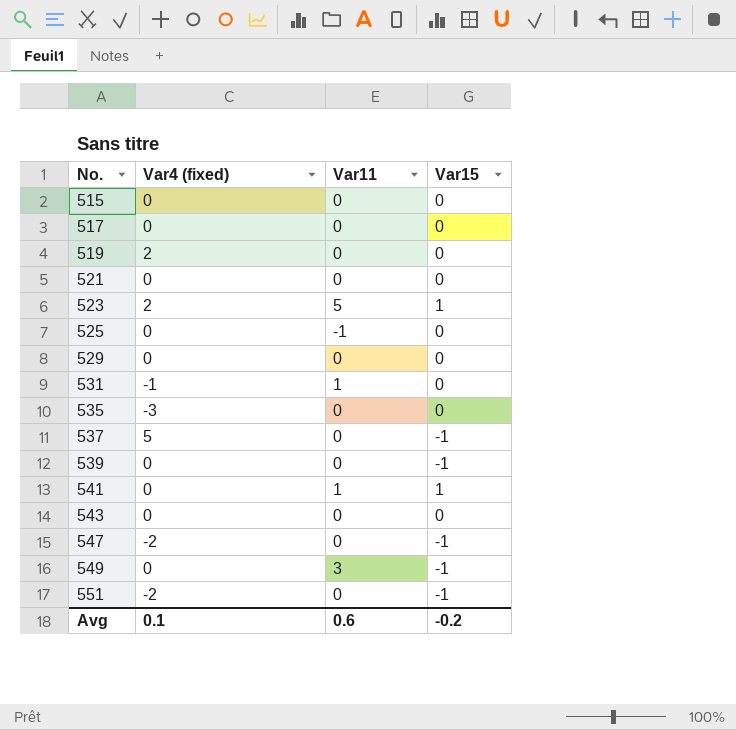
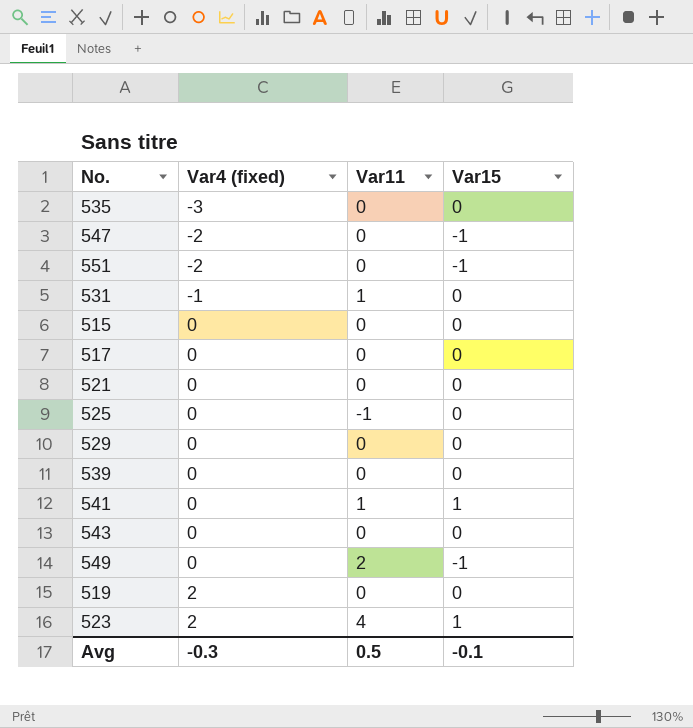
row order: No. ascending -> Var4 (fixed) ascending
row 537: 5 | 0 | -1 -> none
539 | Var15: -1 -> 0
549 | Var11: 3 -> 2
523 | Var11: 5 -> 4
Avg | Var4 (fixed): 0.1 -> -0.3
Avg | Var11: 0.6 -> 0.5
Avg | Var15: -0.2 -> -0.1

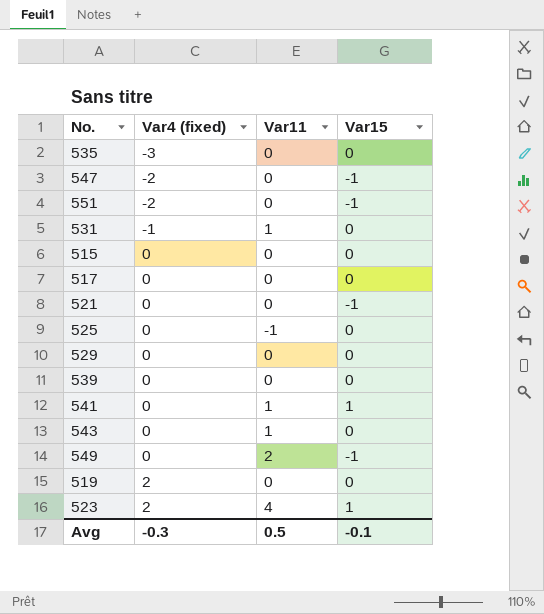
521 | Var15: 0 -> -1
543 | Var11: 0 -> 1

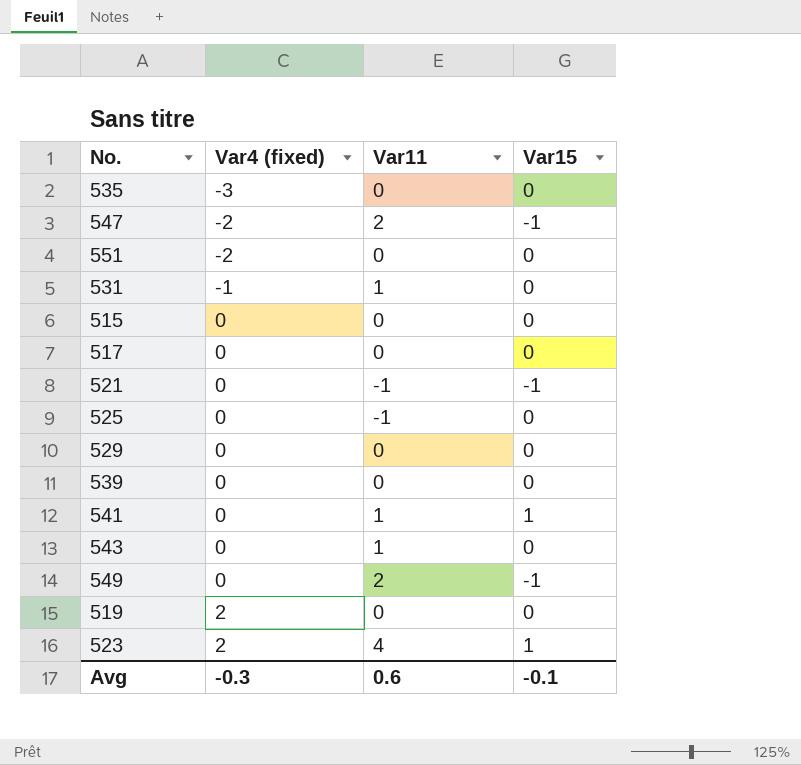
547 | Var11: 0 -> 2
551 | Var15: -1 -> 0
521 | Var11: 0 -> -1
Avg | Var11: 0.5 -> 0.6

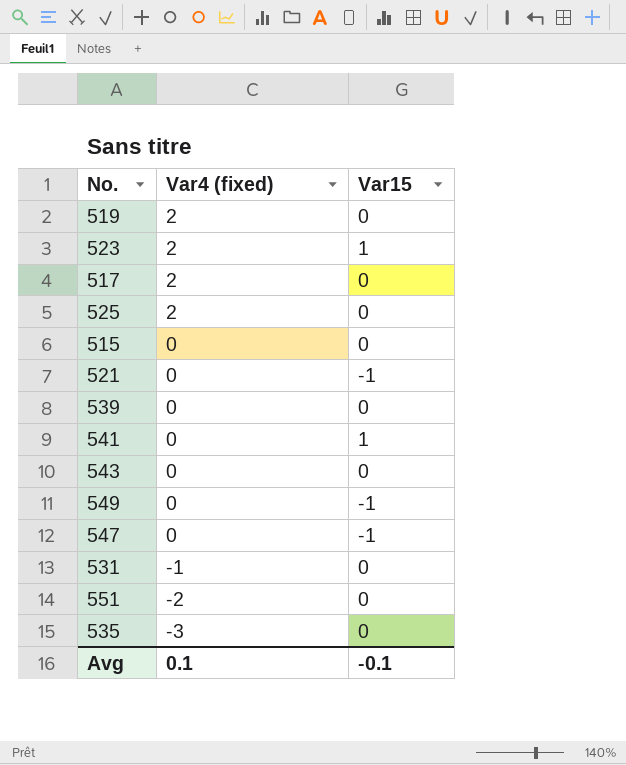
row order: Var4 (fixed) ascending -> Var4 (fixed) descending
column Var11 | position: 3 -> none
row 529: 0 | 0 | 0 -> none
517 | Var4 (fixed): 0 -> 2
525 | Var4 (fixed): 0 -> 2
547 | Var4 (fixed): -2 -> 0
Avg | Var4 (fixed): -0.3 -> 0.1

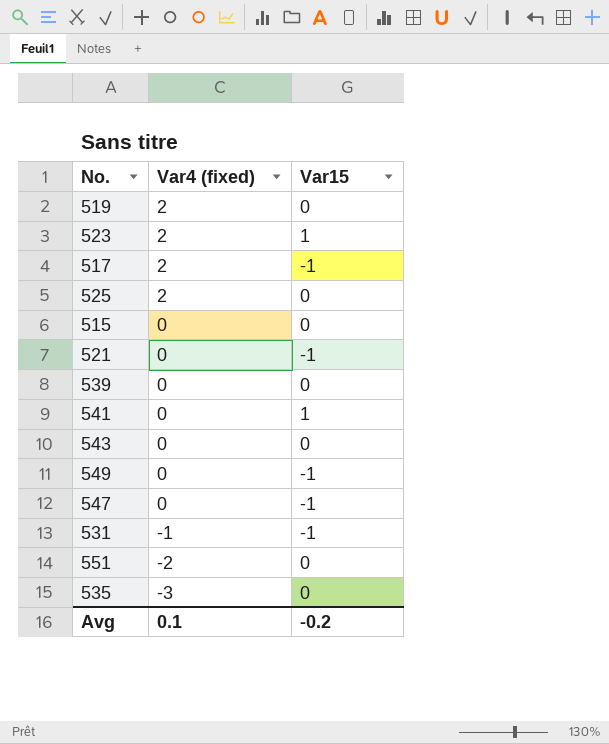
517 | Var15: 0 -> -1
531 | Var15: 0 -> -1
Avg | Var15: -0.1 -> -0.2

